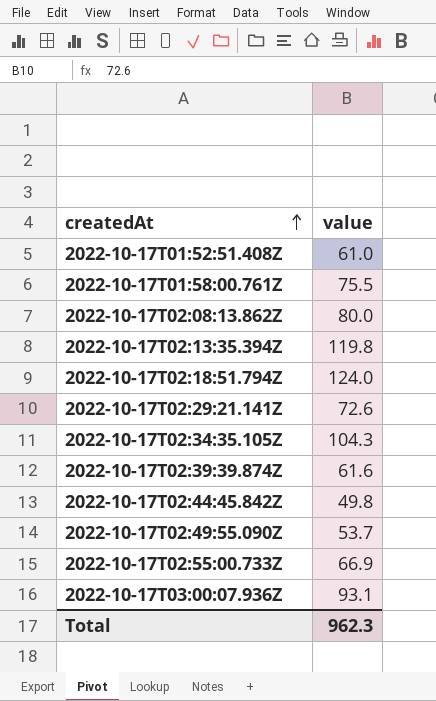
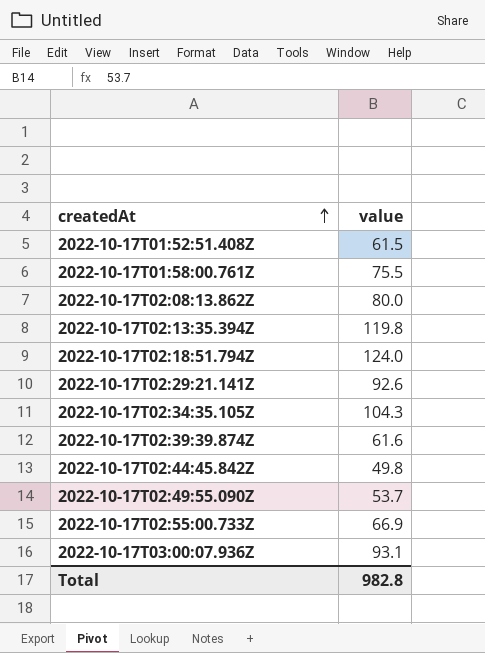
2022-10-17T01:52:51.408Z | value: 61.0 -> 61.5
2022-10-17T02:29:21.141Z | value: 72.6 -> 92.6
Total | value: 962.3 -> 982.8

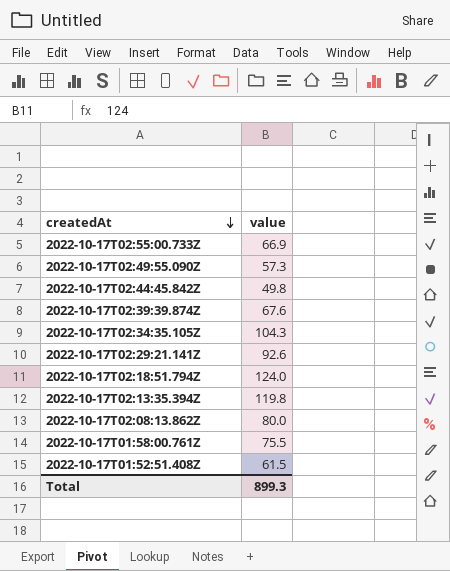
row order: createdAt ascending -> createdAt descending
row 2022-10-17T03:00:07.936Z: 93.1 -> none
2022-10-17T02:49:55.090Z | value: 53.7 -> 57.3
2022-10-17T02:39:39.874Z | value: 61.6 -> 67.6
Total | value: 982.8 -> 899.3

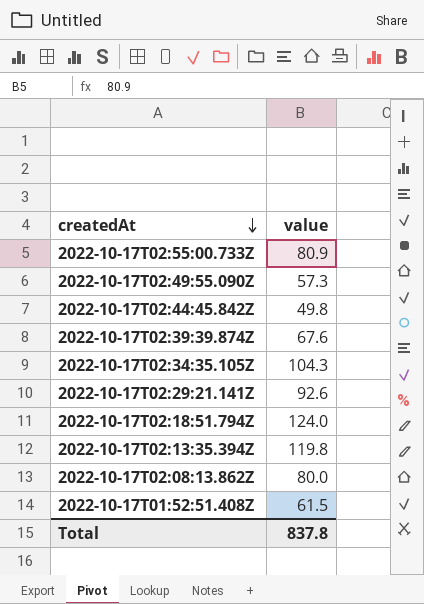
row 2022-10-17T01:58:00.761Z: 75.5 -> none
2022-10-17T02:55:00.733Z | value: 66.9 -> 80.9
Total | value: 899.3 -> 837.8

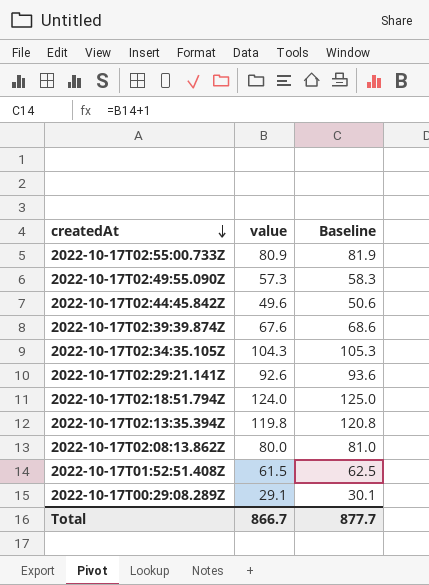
column Baseline | formula: none -> [value] + 1
2022-10-17T02:44:45.842Z | value: 49.8 -> 49.6
row 2022-10-17T00:29:08.289Z: none -> 29.1 | 30.1
Total | value: 837.8 -> 866.7

